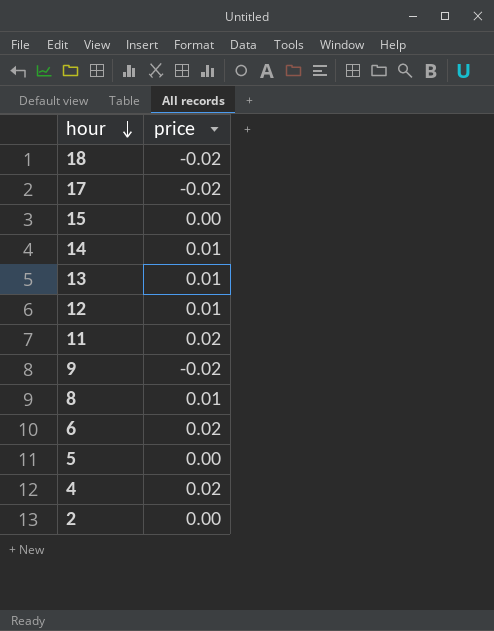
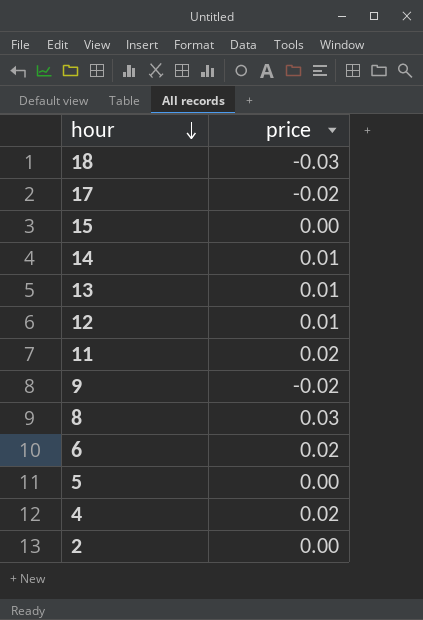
18 | price: -0.02 -> -0.03
8 | price: 0.01 -> 0.03

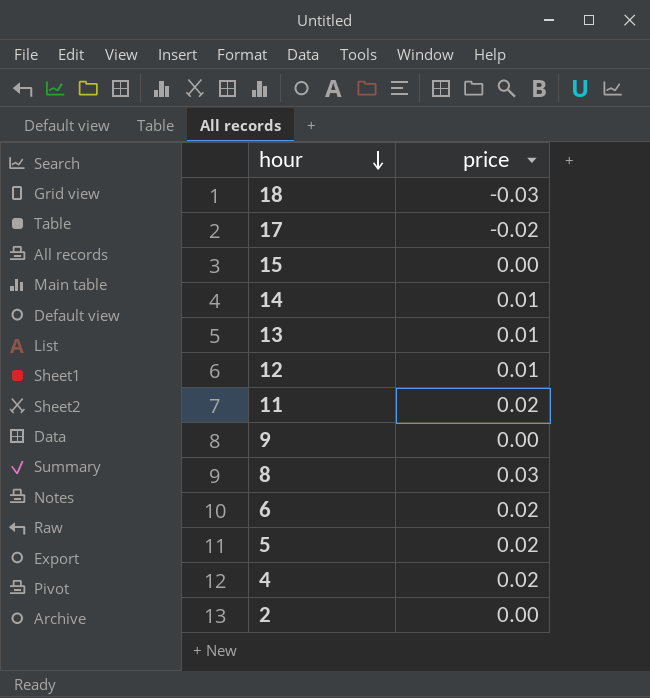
9 | price: -0.02 -> 0.00
5 | price: 0.00 -> 0.02

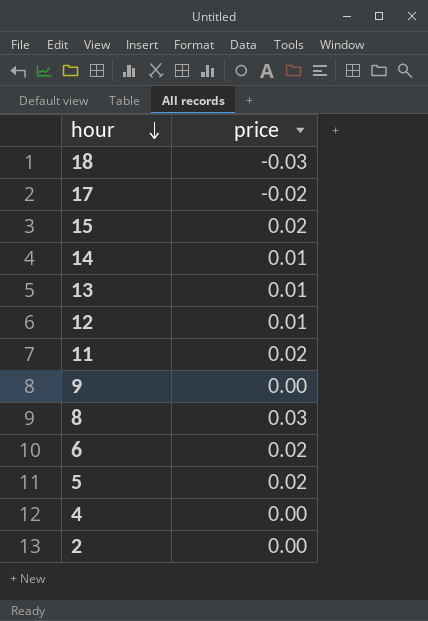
15 | price: 0.00 -> 0.02
4 | price: 0.02 -> 0.00

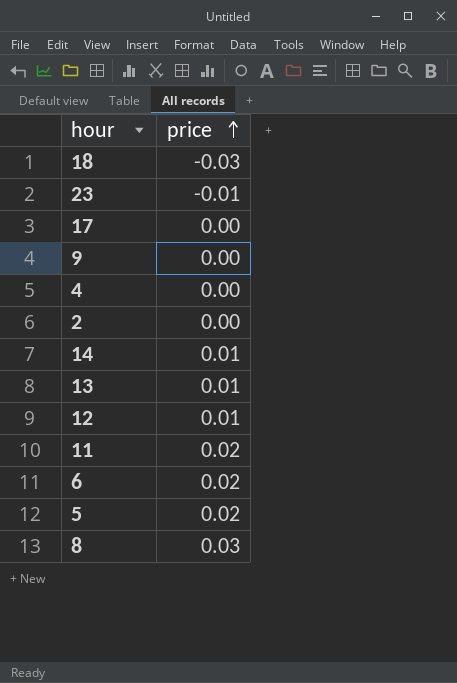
row order: hour descending -> price ascending
row 15: 0.02 -> none
row 23: none -> -0.01
17 | price: -0.02 -> 0.00

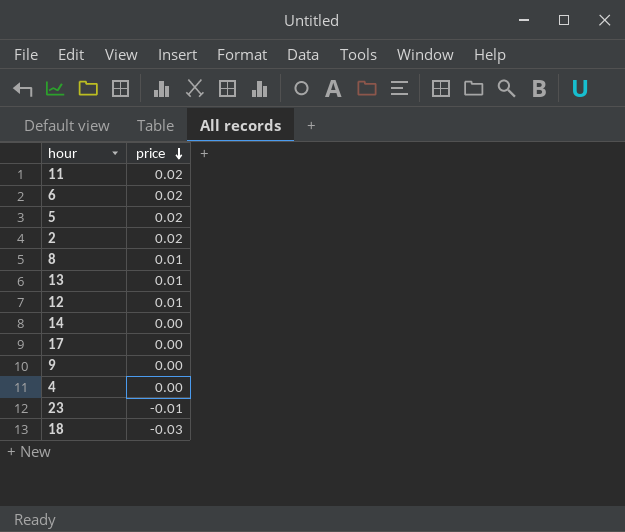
row order: price ascending -> price descending
2 | price: 0.00 -> 0.02
8 | price: 0.03 -> 0.01
14 | price: 0.01 -> 0.00

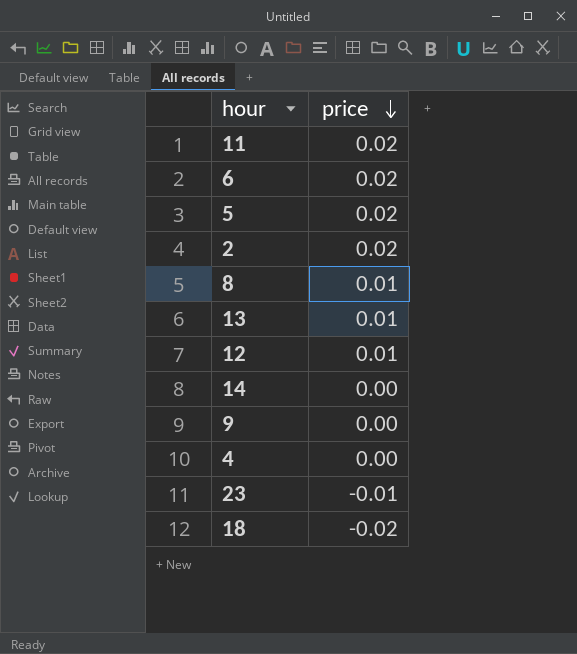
row 17: 0.00 -> none
18 | price: -0.03 -> -0.02

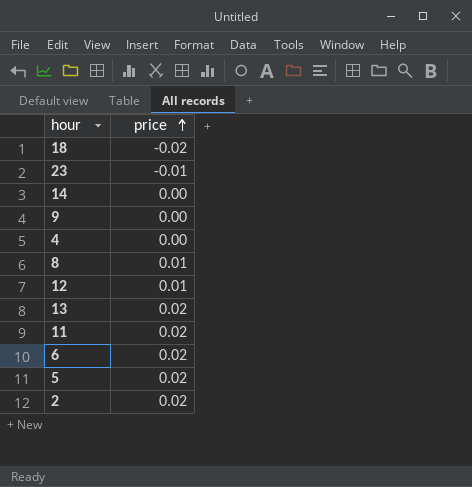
row order: price descending -> price ascending
13 | price: 0.01 -> 0.02

